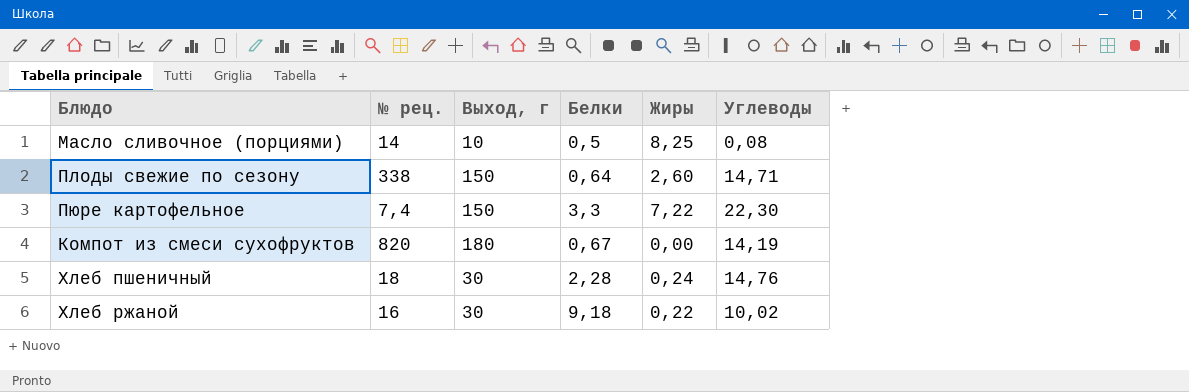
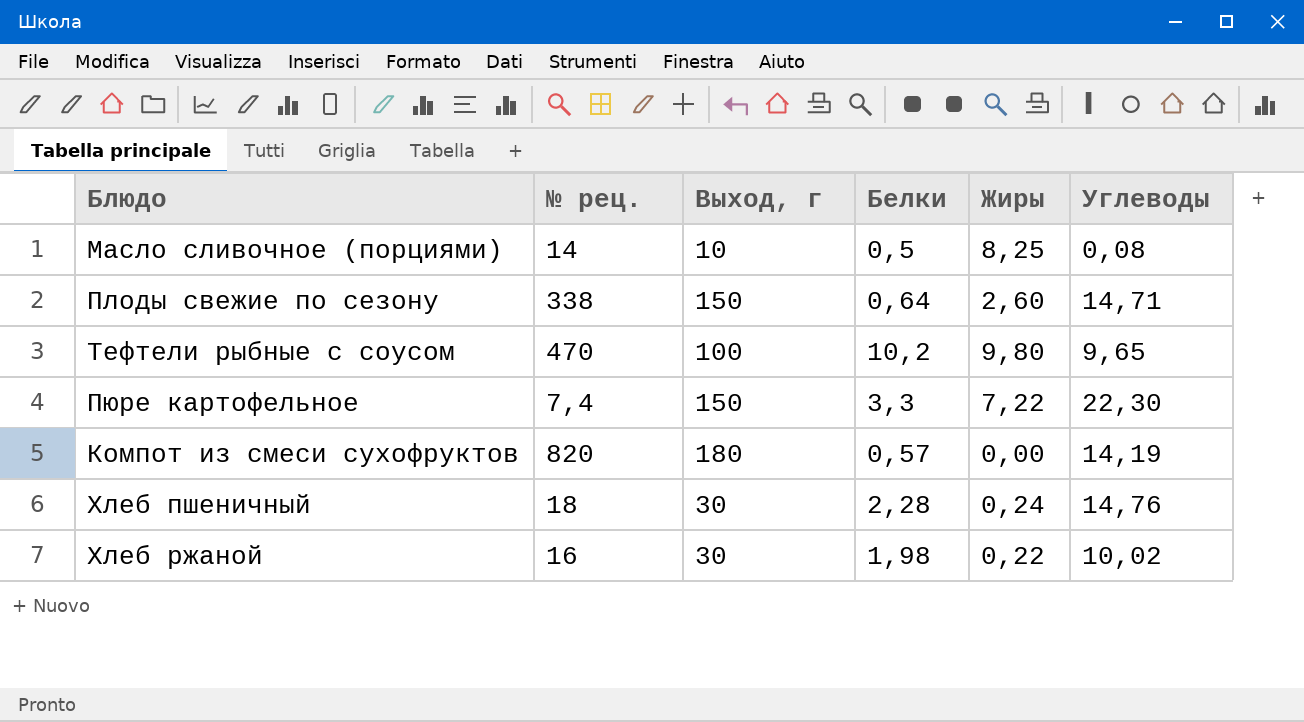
row Тефтели рыбные с соусом: none -> 470 | 100 | 10,2 | 9,80 | 9,65
Компот из смеси сухофруктов | Белки: 0,67 -> 0,57
Хлеб ржаной | Белки: 9,18 -> 1,98

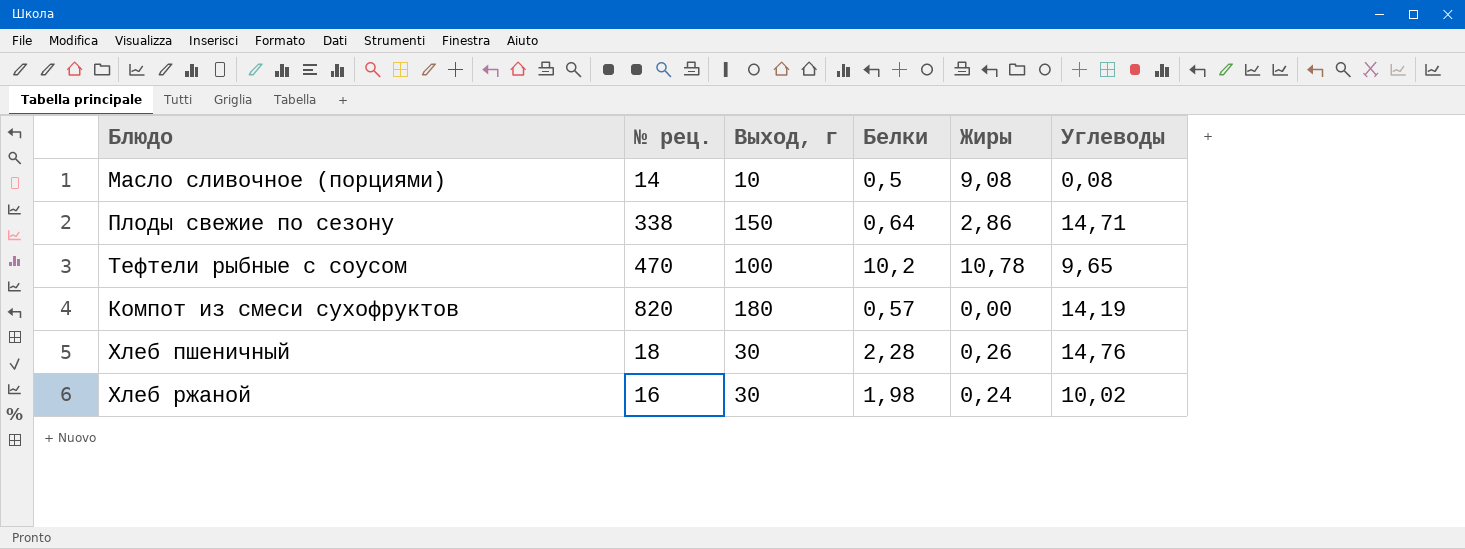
row Пюре картофельное: 7,4 | 150 | 3,3 | 7,22 | 22,30 -> none
Масло сливочное (порциями) | Жиры: 8,25 -> 9,08
Плоды свежие по сезону | Жиры: 2,60 -> 2,86
Тефтели рыбные с соусом | Жиры: 9,80 -> 10,78
Хлеб пшеничный | Жиры: 0,24 -> 0,26
Хлеб ржаной | Жиры: 0,22 -> 0,24

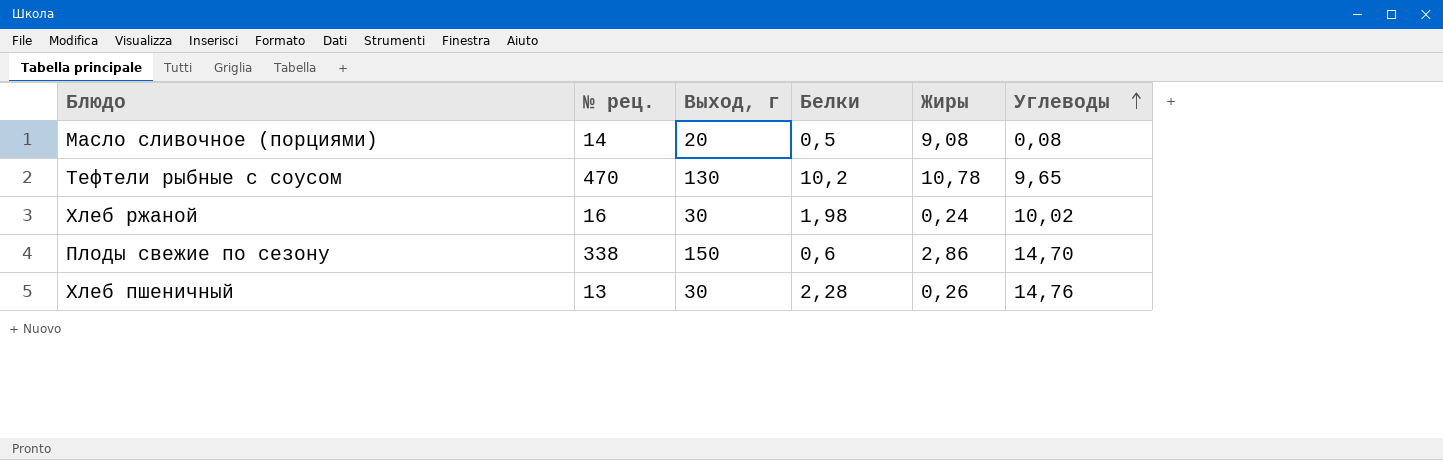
row order: none -> Углеводы ascending
row Компот из смеси сухофруктов: 820 | 180 | 0,57 | 0,00 | 14,19 -> none
Масло сливочное (порциями) | Выход, г: 10 -> 20
Тефтели рыбные с соусом | Выход, г: 100 -> 130
Плоды свежие по сезону | Белки: 0,64 -> 0,6
Плоды свежие по сезону | Углеводы: 14,71 -> 14,70
Хлеб пшеничный | № рец.: 18 -> 13

